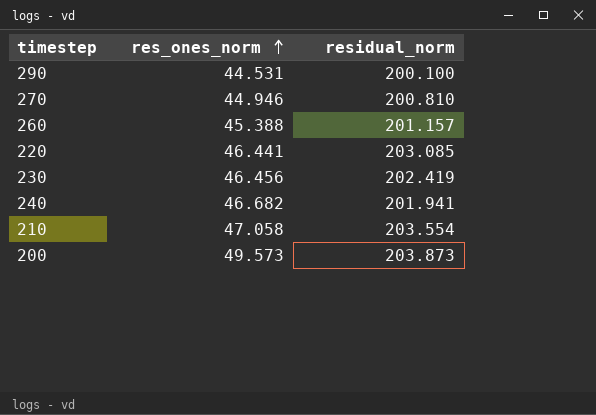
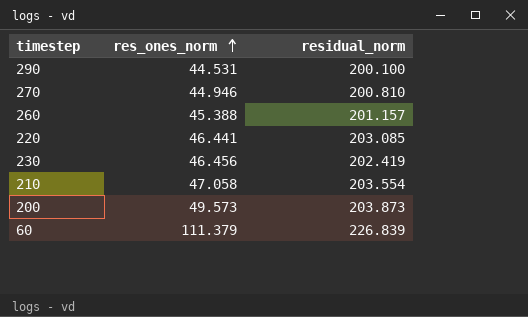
row 240: 46.682 | 201.941 -> none
row 60: none -> 111.379 | 226.839

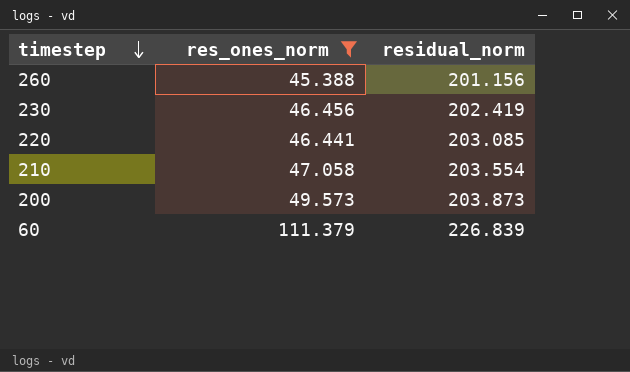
filter: none -> res_ones_norm >= 45.388
row order: res_ones_norm ascending -> timestep descending
260 | residual_norm: 201.157 -> 201.156

